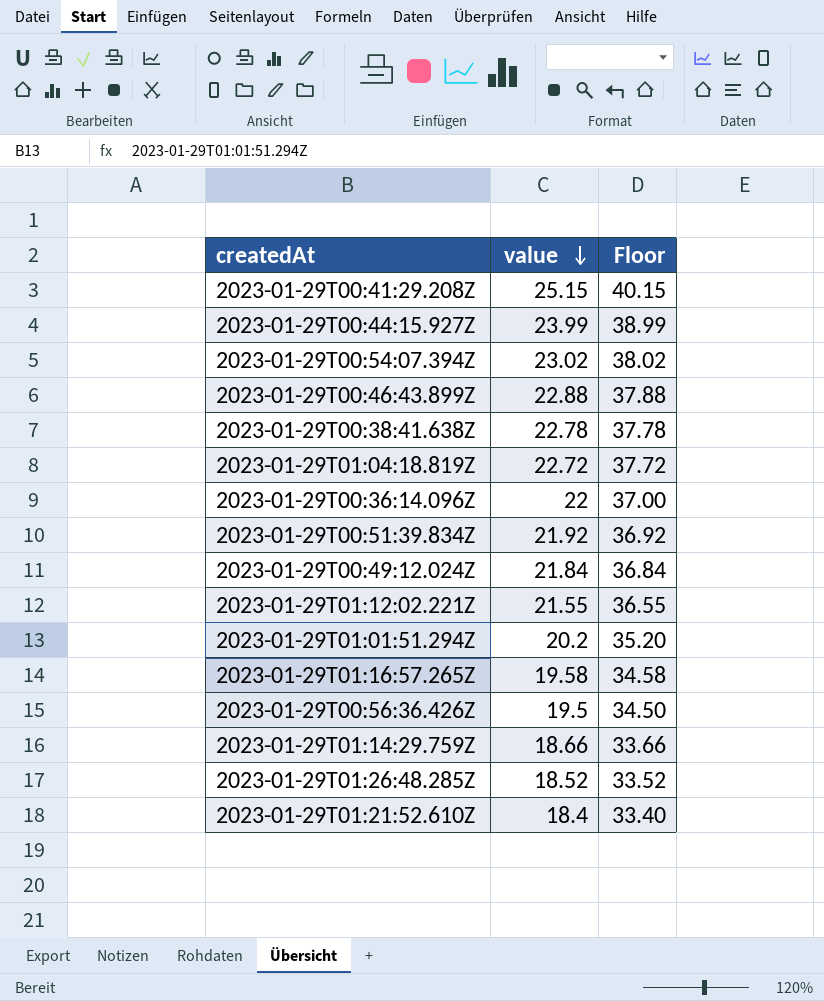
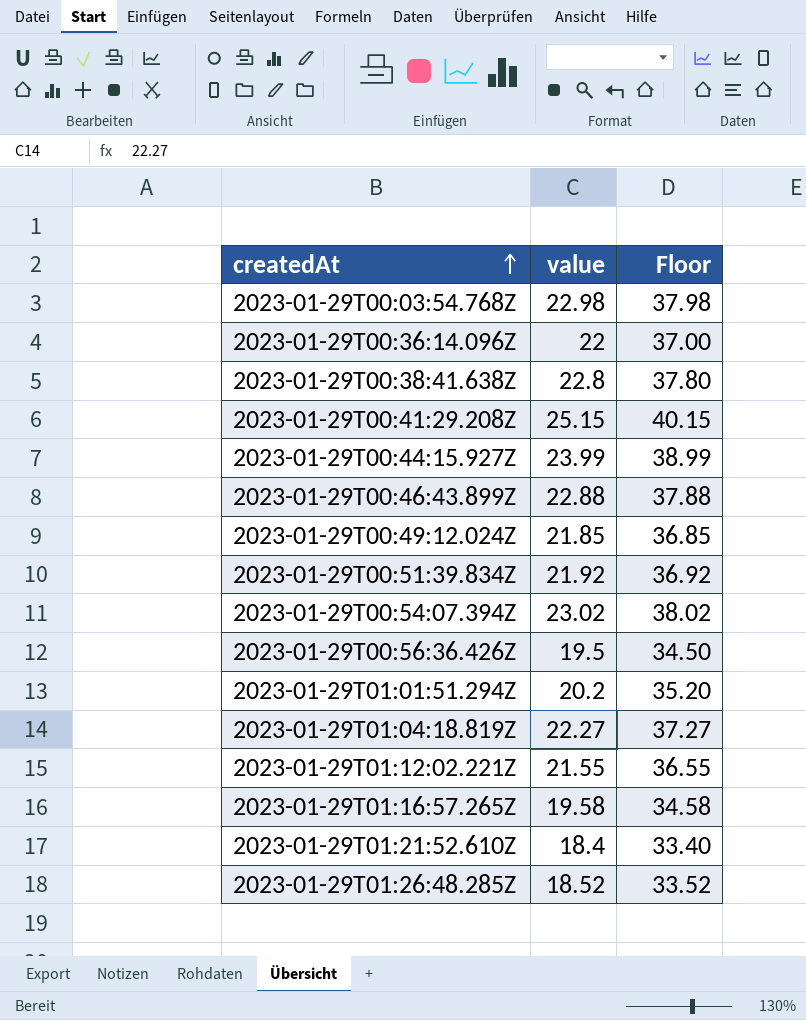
row order: value descending -> createdAt ascending
row 2023-01-29T01:14:29.759Z: 18.66 | 33.66 -> none
row 2023-01-29T00:03:54.768Z: none -> 22.98 | 37.98
2023-01-29T00:38:41.638Z | value: 22.78 -> 22.8
2023-01-29T00:38:41.638Z | Floor: 37.78 -> 37.80
2023-01-29T00:49:12.024Z | value: 21.84 -> 21.85
2023-01-29T00:49:12.024Z | Floor: 36.84 -> 36.85
2023-01-29T01:04:18.819Z | value: 22.72 -> 22.27
2023-01-29T01:04:18.819Z | Floor: 37.72 -> 37.27

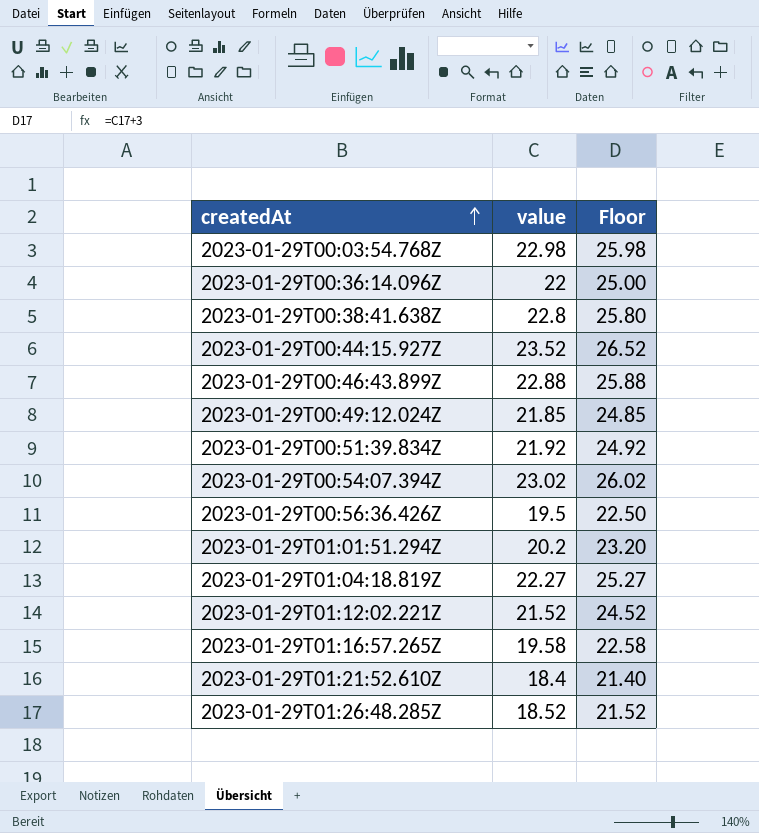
column Floor | formula: [value] + 15 -> [value] + 3
row 2023-01-29T00:41:29.208Z: 25.15 | 40.15 -> none
2023-01-29T00:44:15.927Z | value: 23.99 -> 23.52
2023-01-29T01:12:02.221Z | value: 21.55 -> 21.52

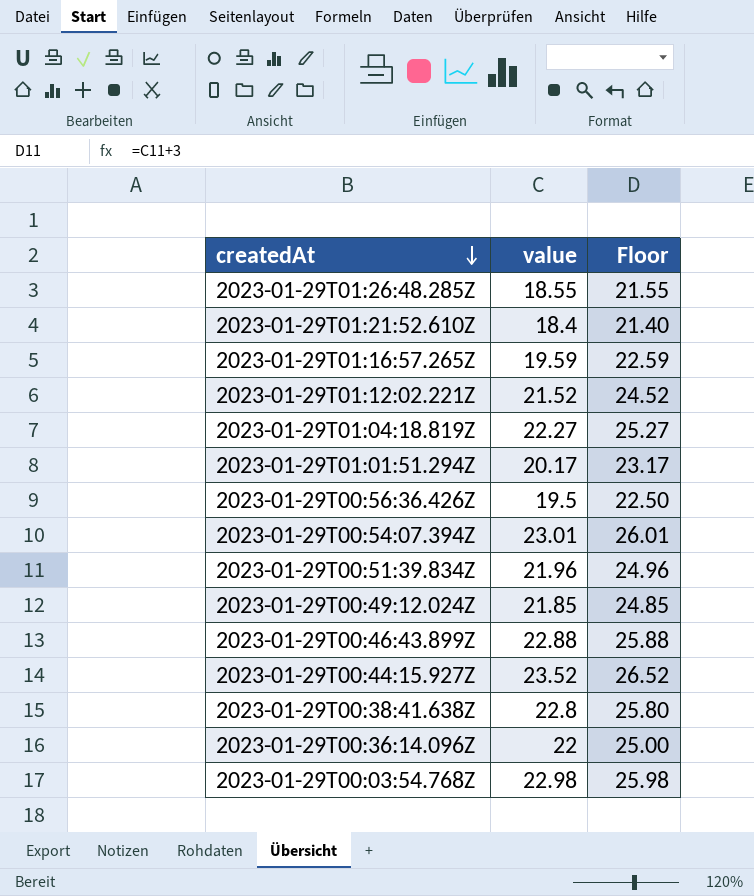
row order: createdAt ascending -> createdAt descending
2023-01-29T01:26:48.285Z | value: 18.52 -> 18.55
2023-01-29T01:26:48.285Z | Floor: 21.52 -> 21.55
2023-01-29T01:16:57.265Z | value: 19.58 -> 19.59
2023-01-29T01:16:57.265Z | Floor: 22.58 -> 22.59
2023-01-29T01:01:51.294Z | value: 20.2 -> 20.17
2023-01-29T01:01:51.294Z | Floor: 23.20 -> 23.17
2023-01-29T00:54:07.394Z | value: 23.02 -> 23.01
2023-01-29T00:54:07.394Z | Floor: 26.02 -> 26.01
2023-01-29T00:51:39.834Z | value: 21.92 -> 21.96
2023-01-29T00:51:39.834Z | Floor: 24.92 -> 24.96

